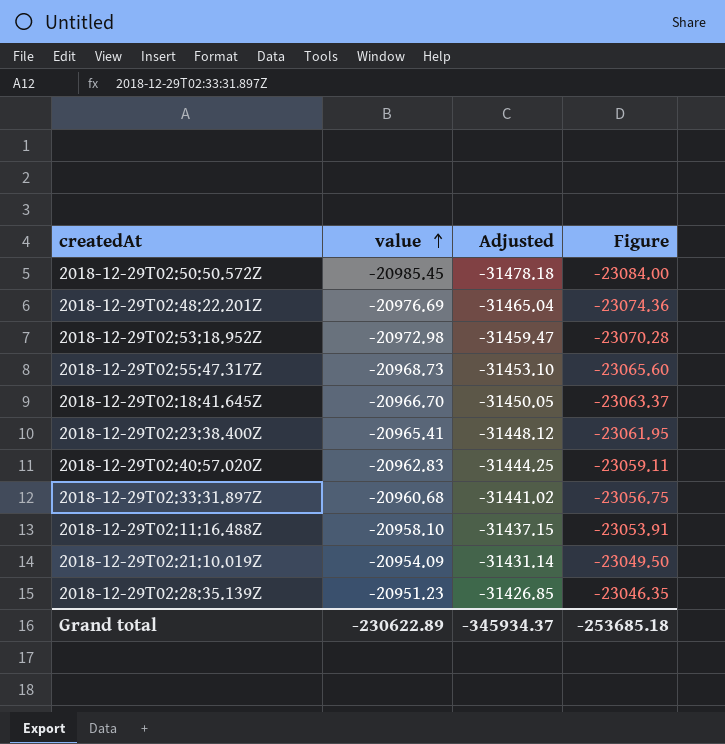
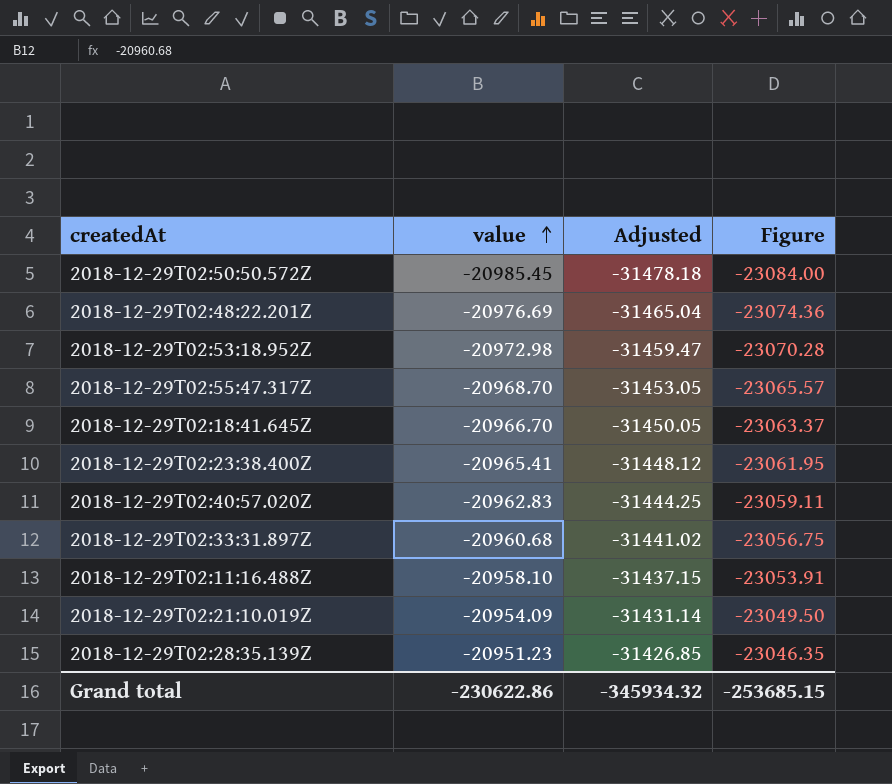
2018-12-29T02:55:47.317Z | value: -20968.73 -> -20968.70
2018-12-29T02:55:47.317Z | Adjusted: -31453.10 -> -31453.05
2018-12-29T02:55:47.317Z | Figure: -23065.60 -> -23065.57
Grand total | value: -230622.89 -> -230622.86
Grand total | Adjusted: -345934.37 -> -345934.32
Grand total | Figure: -253685.18 -> -253685.15

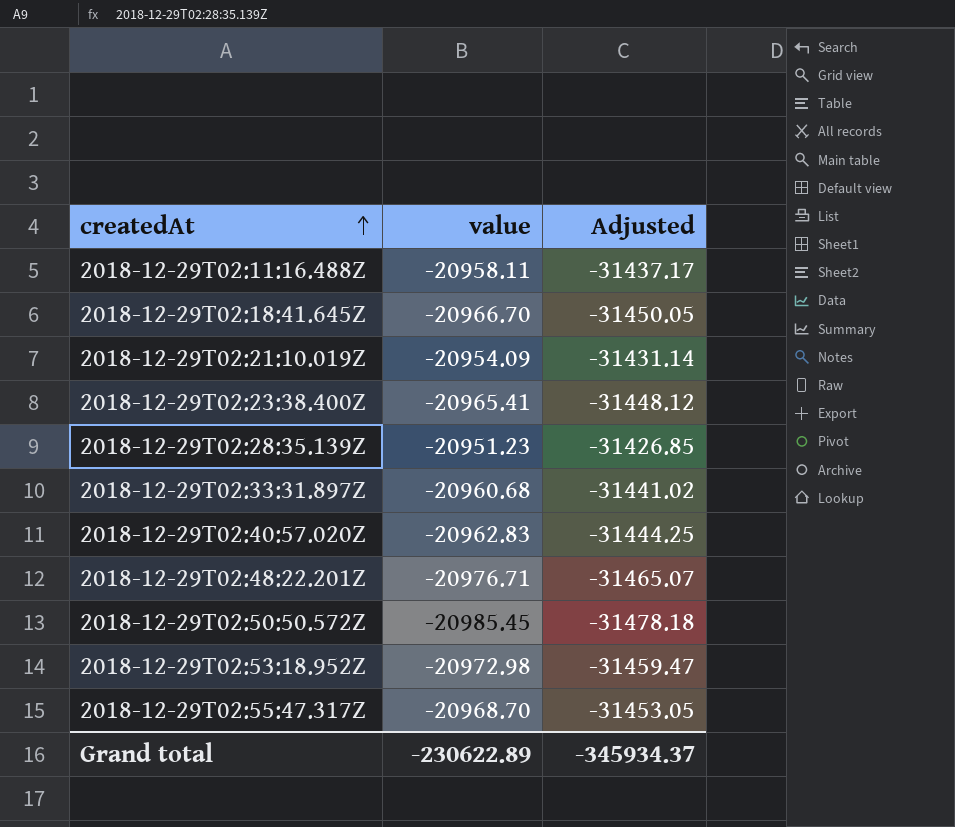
row order: value ascending -> createdAt ascending
column Figure | formula: [value] * 1.1 -> none
2018-12-29T02:11:16.488Z | value: -20958.10 -> -20958.11
2018-12-29T02:11:16.488Z | Adjusted: -31437.15 -> -31437.17
2018-12-29T02:48:22.201Z | value: -20976.69 -> -20976.71
2018-12-29T02:48:22.201Z | Adjusted: -31465.04 -> -31465.07
Grand total | value: -230622.86 -> -230622.89
Grand total | Adjusted: -345934.32 -> -345934.37

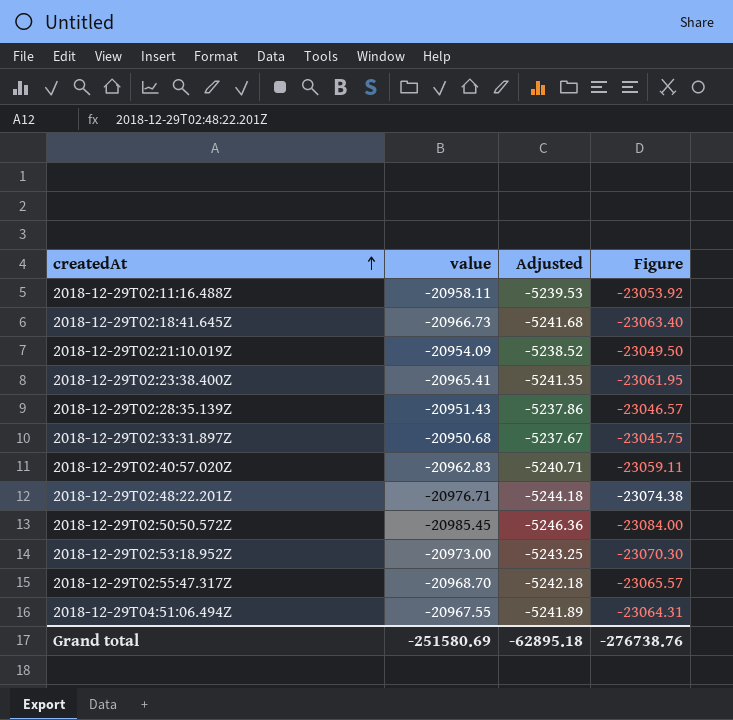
column Adjusted | formula: [value] * 1.5 -> [value] * 0.25
column Figure | formula: none -> [value] * 1.1
2018-12-29T02:18:41.645Z | value: -20966.70 -> -20966.73
2018-12-29T02:28:35.139Z | value: -20951.23 -> -20951.43
2018-12-29T02:33:31.897Z | value: -20960.68 -> -20950.68
2018-12-29T02:53:18.952Z | value: -20972.98 -> -20973.00
row 2018-12-29T04:51:06.494Z: none -> -20967.55 | -5241.89 | -23064.31
Grand total | value: -230622.89 -> -251580.69
Grand total | Adjusted: -345934.37 -> -62895.18

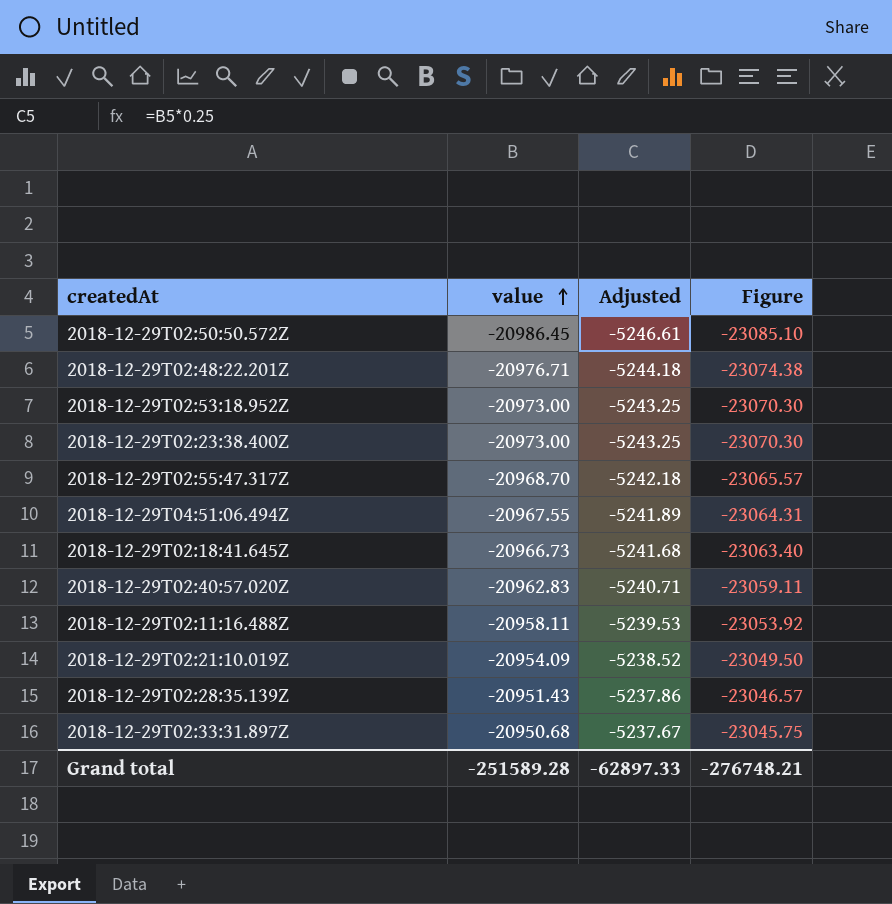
row order: createdAt ascending -> value ascending
2018-12-29T02:50:50.572Z | value: -20985.45 -> -20986.45
2018-12-29T02:50:50.572Z | Adjusted: -5246.36 -> -5246.61
2018-12-29T02:50:50.572Z | Figure: -23084.00 -> -23085.10
2018-12-29T02:23:38.400Z | value: -20965.41 -> -20973.00
2018-12-29T02:23:38.400Z | Adjusted: -5241.35 -> -5243.25
2018-12-29T02:23:38.400Z | Figure: -23061.95 -> -23070.30
Grand total | value: -251580.69 -> -251589.28
Grand total | Adjusted: -62895.18 -> -62897.33
Grand total | Figure: -276738.76 -> -276748.21

